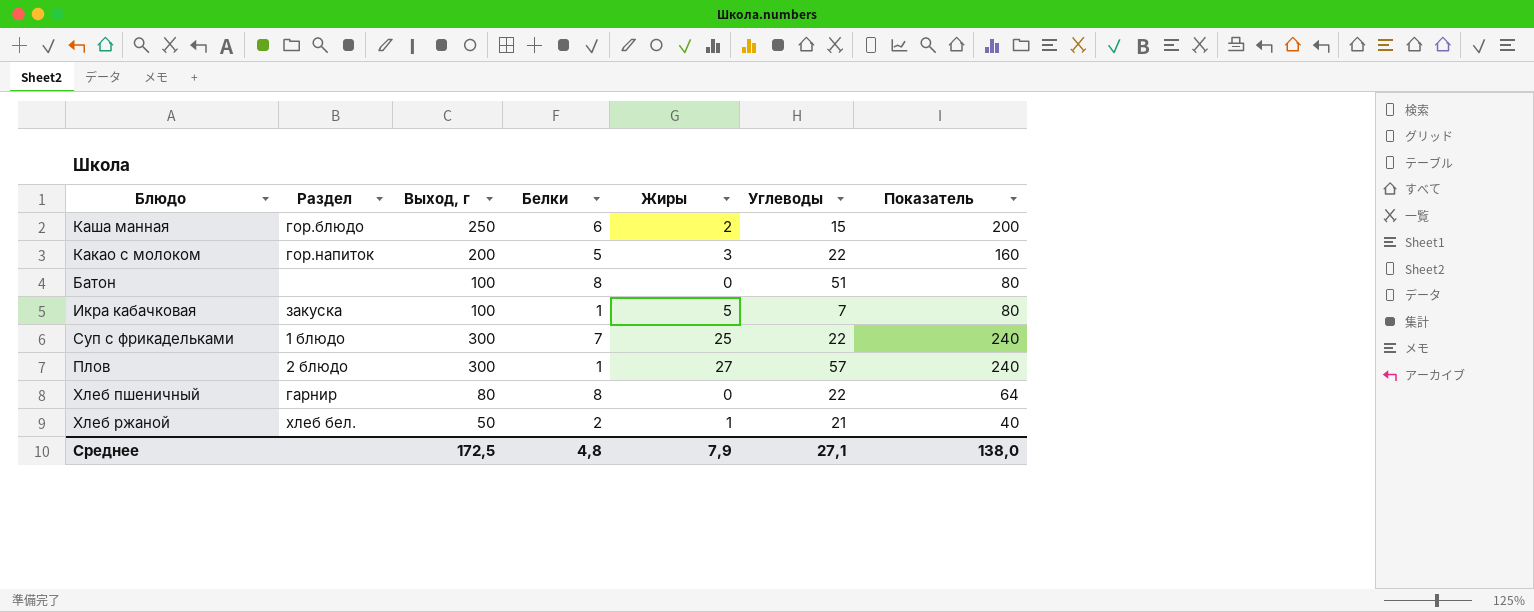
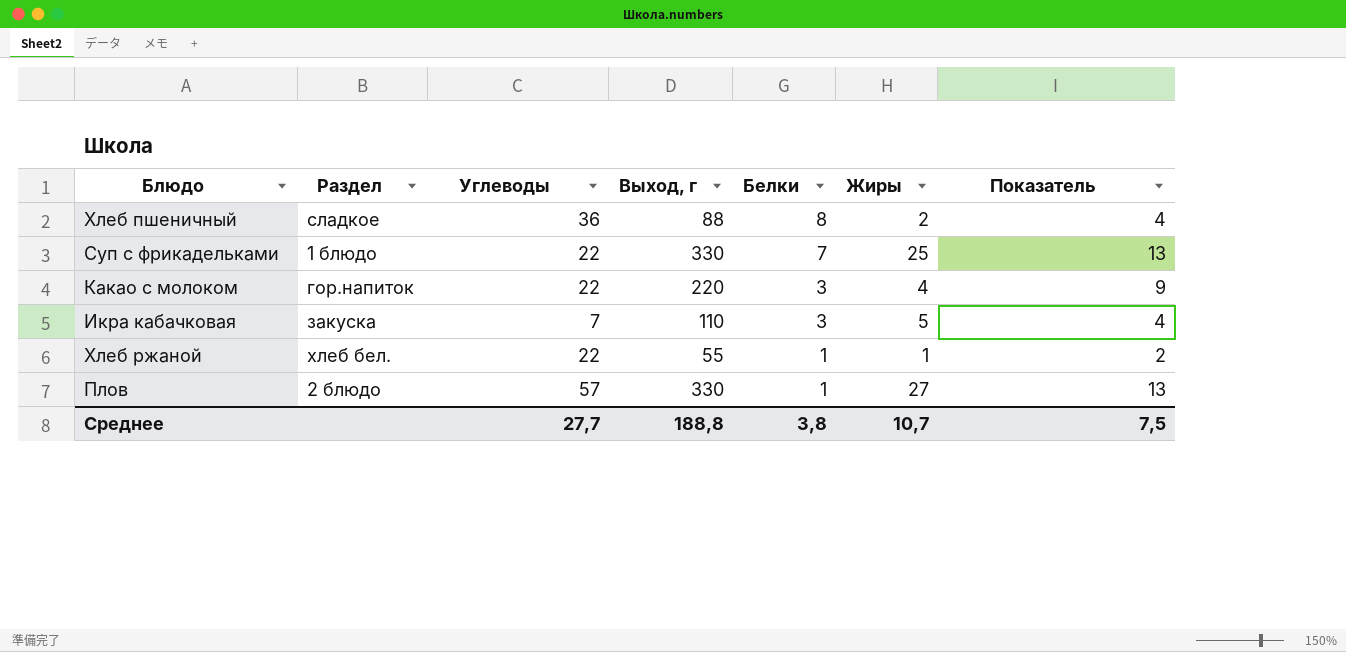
row order: none -> Белки descending
column Углеводы | position: 6 -> 3
column Показатель | formula: [Выход, г] * 0,8 -> [Выход, г] * 0,04
row Каша манная: гор.блюдо | 250 | 6 | 2 | 15 | 200 -> none
row Батон: none | 100 | 8 | 0 | 51 | 80 -> none
Хлеб пшеничный | Раздел: гарнир -> сладкое
Хлеб пшеничный | Углеводы: 22 -> 36
Хлеб пшеничный | Выход, г: 80 -> 88
Хлеб пшеничный | Жиры: 0 -> 2
Суп с фрикадельками | Выход, г: 300 -> 330
Какао с молоком | Выход, г: 200 -> 220
Какао с молоком | Белки: 5 -> 3
Какао с молоком | Жиры: 3 -> 4
Икра кабачковая | Выход, г: 100 -> 110
Икра кабачковая | Белки: 1 -> 3
Хлеб ржаной | Углеводы: 21 -> 22
Хлеб ржаной | Выход, г: 50 -> 55
Хлеб ржаной | Белки: 2 -> 1
Плов | Выход, г: 300 -> 330
Среднее | Углеводы: 27,1 -> 27,7
Среднее | Выход, г: 172,5 -> 188,8
Среднее | Белки: 4,8 -> 3,8
Среднее | Жиры: 7,9 -> 10,7
Среднее | Показатель: 138,0 -> 7,5

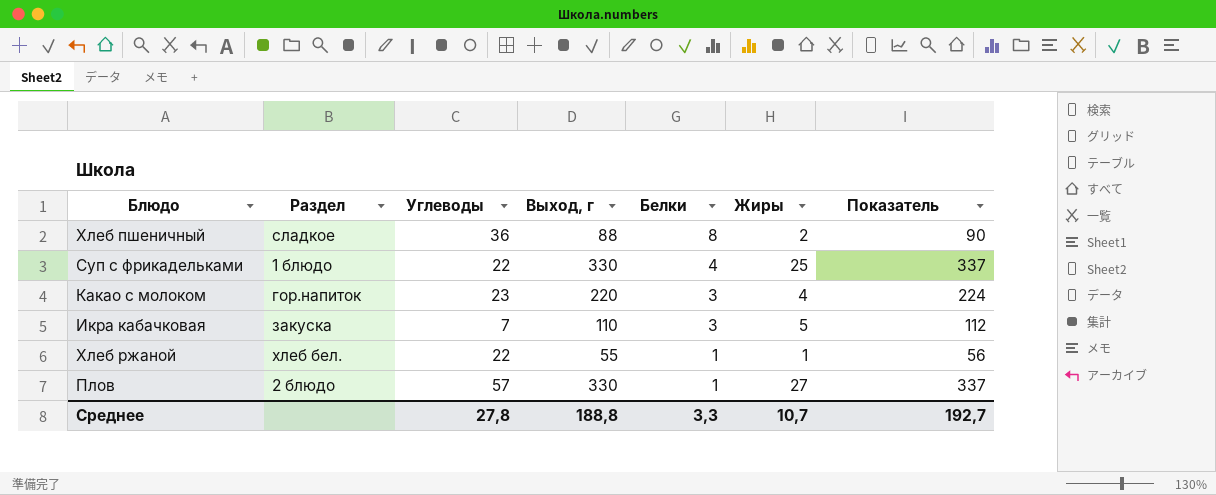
column Показатель | formula: [Выход, г] * 0,04 -> [Выход, г] * 1,02
Суп с фрикадельками | Белки: 7 -> 4
Какао с молоком | Углеводы: 22 -> 23
Среднее | Углеводы: 27,7 -> 27,8
Среднее | Белки: 3,8 -> 3,3
Среднее | Показатель: 7,5 -> 192,7

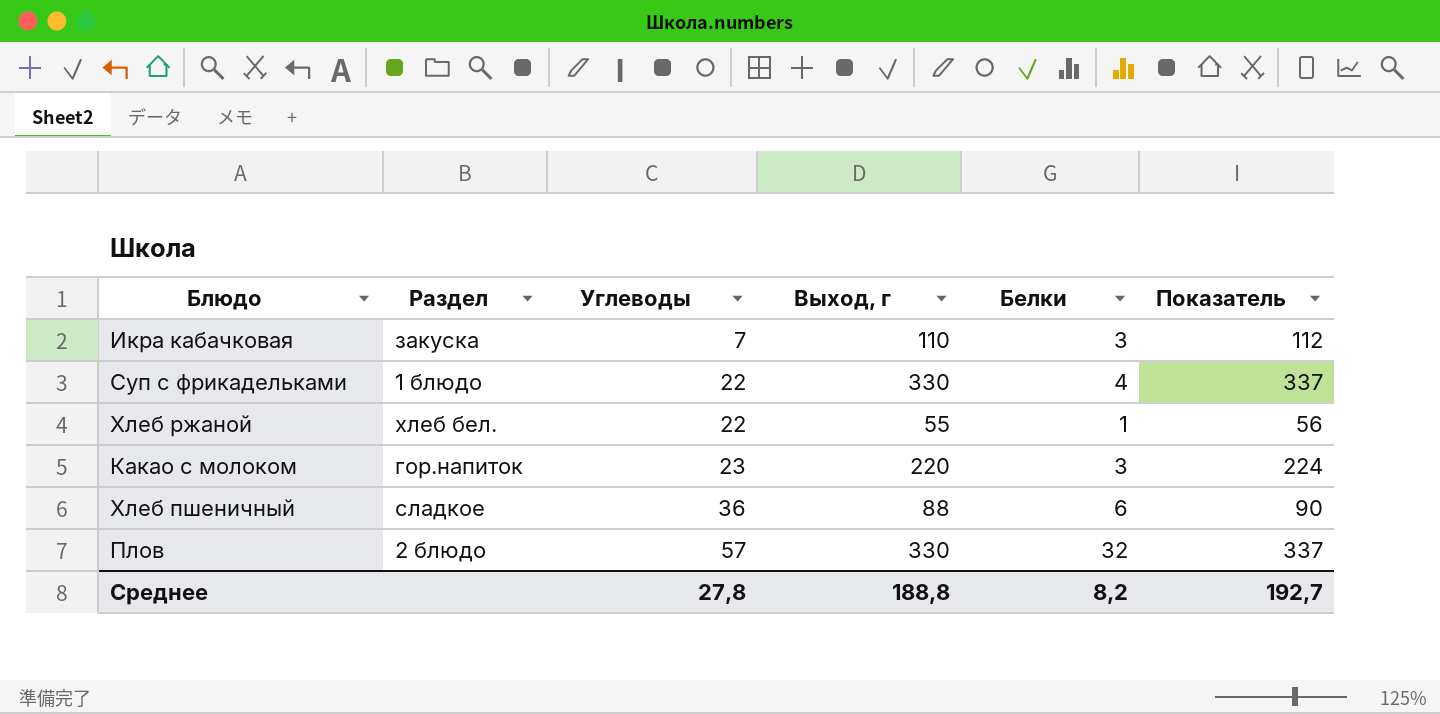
row order: Белки descending -> Углеводы ascending
column Жиры | position: 6 -> none
Хлеб пшеничный | Белки: 8 -> 6
Плов | Белки: 1 -> 32
Среднее | Белки: 3,3 -> 8,2

